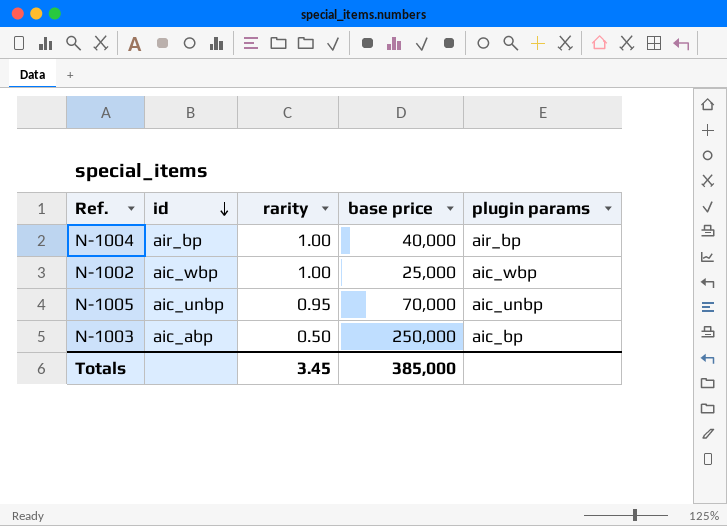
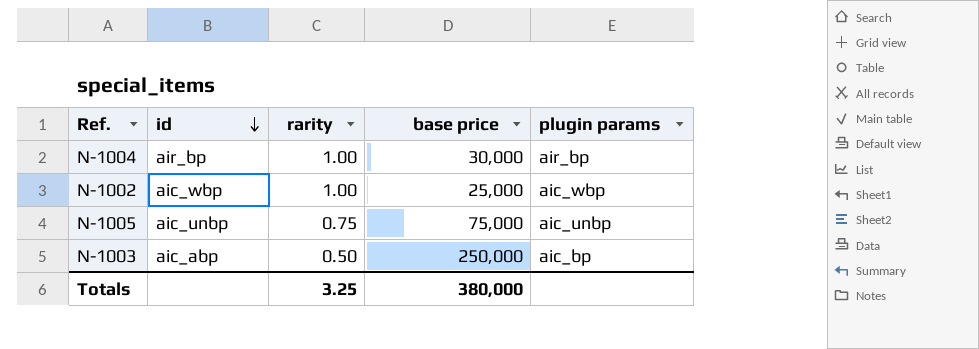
N-1004 | base price: 40,000 -> 30,000
N-1005 | rarity: 0.95 -> 0.75
N-1005 | base price: 70,000 -> 75,000
Totals | rarity: 3.45 -> 3.25
Totals | base price: 385,000 -> 380,000

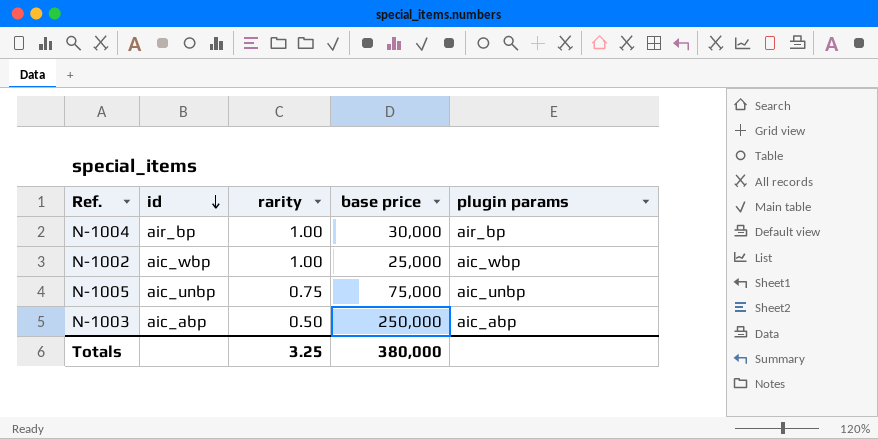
N-1003 | plugin params: aic_bp -> aic_abp

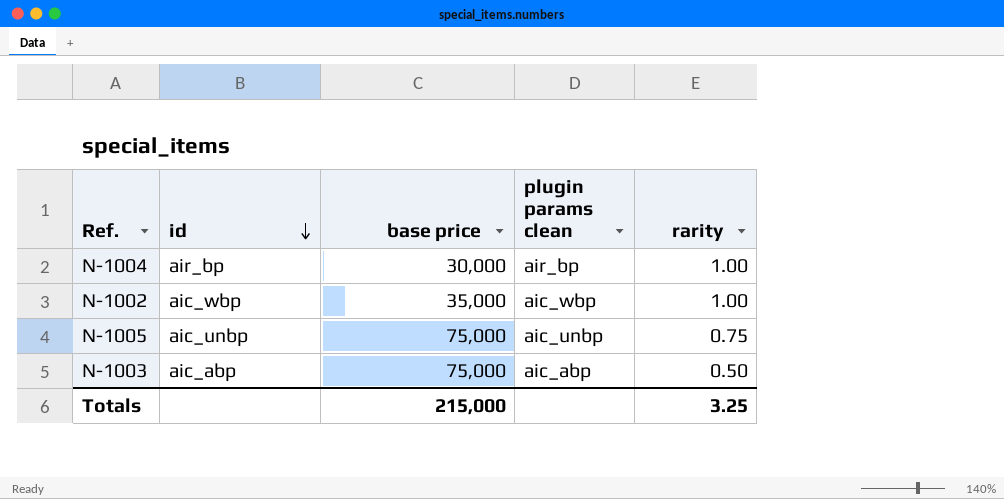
column name: plugin params -> plugin params clean
column rarity | position: 3 -> 5
N-1002 | base price: 25,000 -> 35,000
N-1003 | base price: 250,000 -> 75,000
Totals | base price: 380,000 -> 215,000

